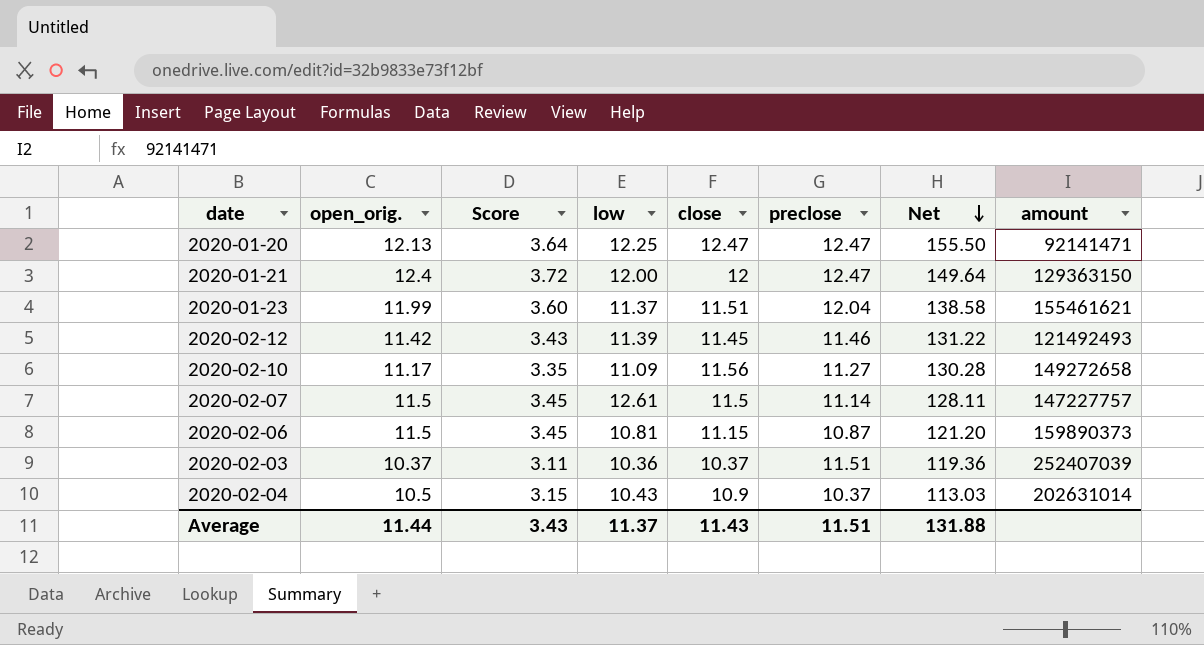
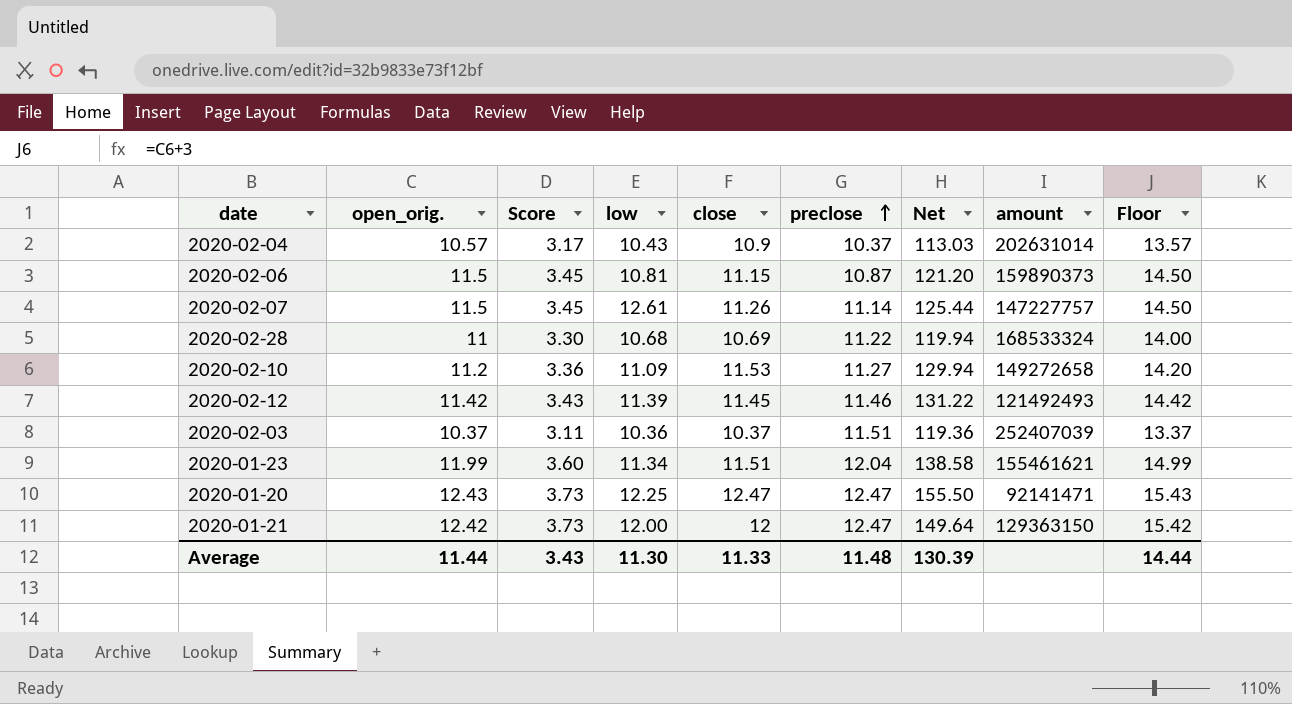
row order: Net descending -> preclose ascending
column Floor | formula: none -> [open_orig.] + 3
2020-02-04 | open_orig.: 10.5 -> 10.57
2020-02-04 | Score: 3.15 -> 3.17
2020-02-07 | close: 11.5 -> 11.26
2020-02-07 | Net: 128.11 -> 125.44
row 2020-02-28: none -> 11 | 3.30 | 10.68 | 10.69 | 11.22 | 119.94 | 168533324 | 14.00
2020-02-10 | open_orig.: 11.17 -> 11.2
2020-02-10 | Score: 3.35 -> 3.36
2020-02-10 | close: 11.56 -> 11.53
2020-02-10 | Net: 130.28 -> 129.94
2020-01-23 | low: 11.37 -> 11.34
2020-01-20 | open_orig.: 12.13 -> 12.43
2020-01-20 | Score: 3.64 -> 3.73
2020-01-21 | open_orig.: 12.4 -> 12.42
2020-01-21 | Score: 3.72 -> 3.73
Average | low: 11.37 -> 11.30
Average | close: 11.43 -> 11.33
Average | preclose: 11.51 -> 11.48
Average | Net: 131.88 -> 130.39

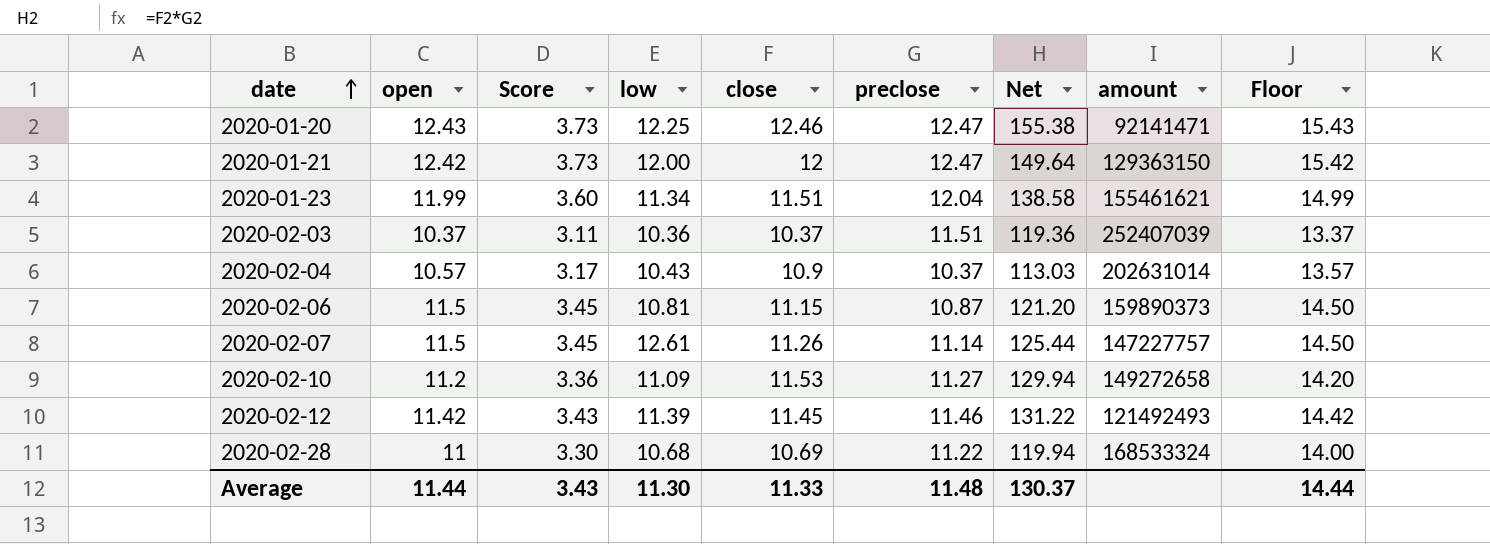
row order: preclose ascending -> date ascending
column name: open_orig. -> open
2020-01-20 | close: 12.47 -> 12.46
2020-01-20 | Net: 155.50 -> 155.38
Average | Net: 130.39 -> 130.37

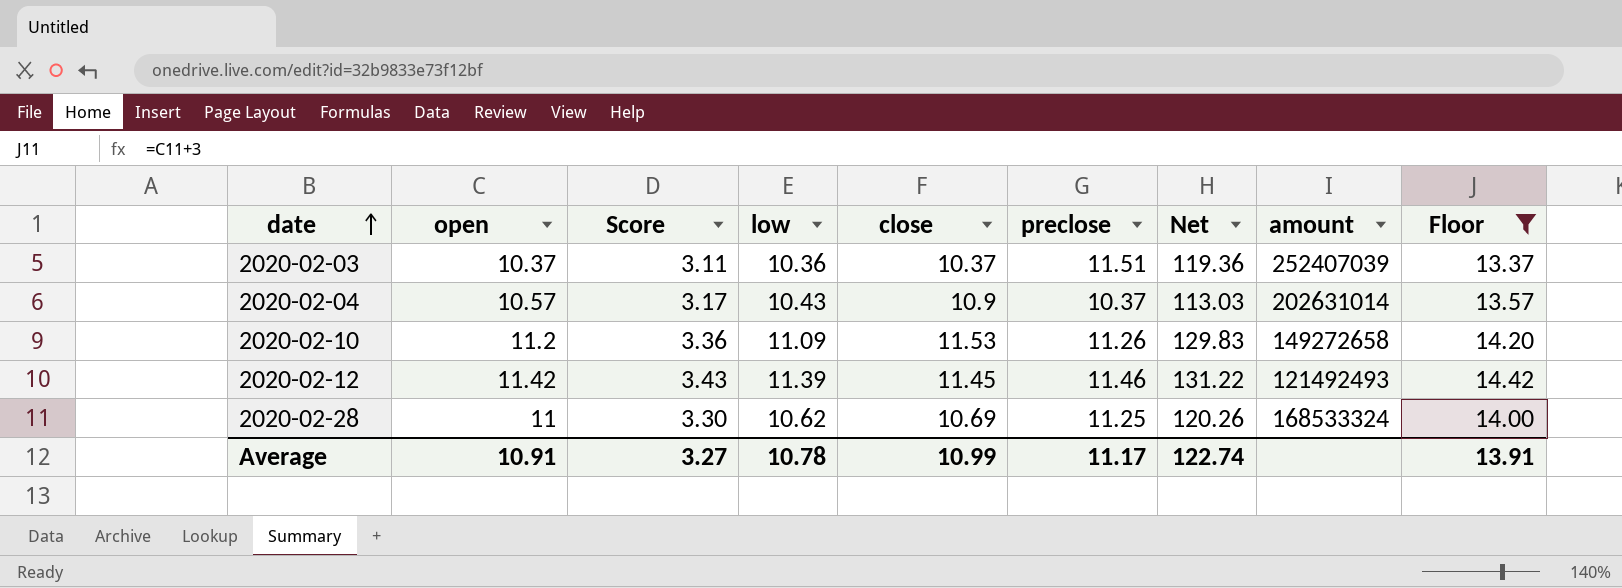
filter: none -> Floor <= 14.42
2020-02-10 | preclose: 11.27 -> 11.26
2020-02-10 | Net: 129.94 -> 129.83
2020-02-28 | low: 10.68 -> 10.62
2020-02-28 | preclose: 11.22 -> 11.25
2020-02-28 | Net: 119.94 -> 120.26
Average | open: 11.44 -> 10.91
Average | Score: 3.43 -> 3.27
Average | low: 11.30 -> 10.78
Average | close: 11.33 -> 10.99
Average | preclose: 11.48 -> 11.17
Average | Net: 130.37 -> 122.74
Average | Floor: 14.44 -> 13.91

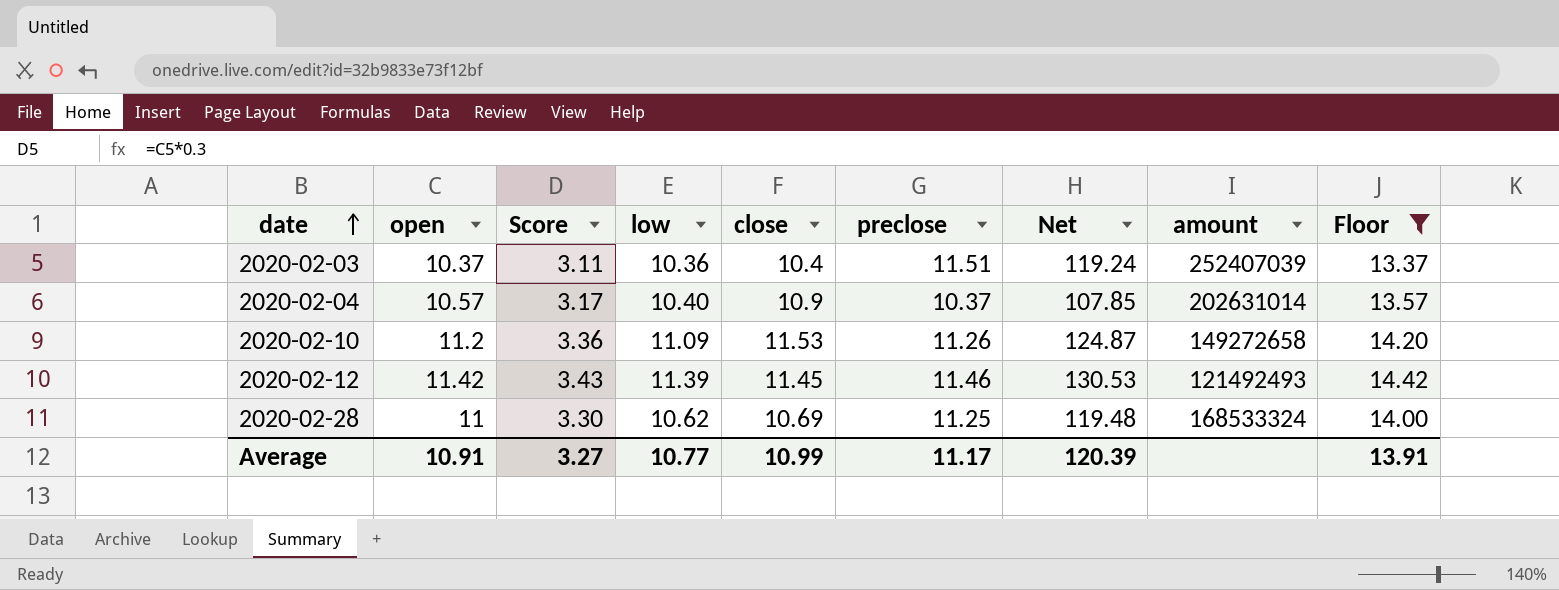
column Net | formula: [close] * [preclose] -> [low] * [preclose]
2020-02-03 | close: 10.37 -> 10.4
2020-02-04 | low: 10.43 -> 10.40
Average | low: 10.78 -> 10.77
Average | Net: 122.74 -> 120.39

